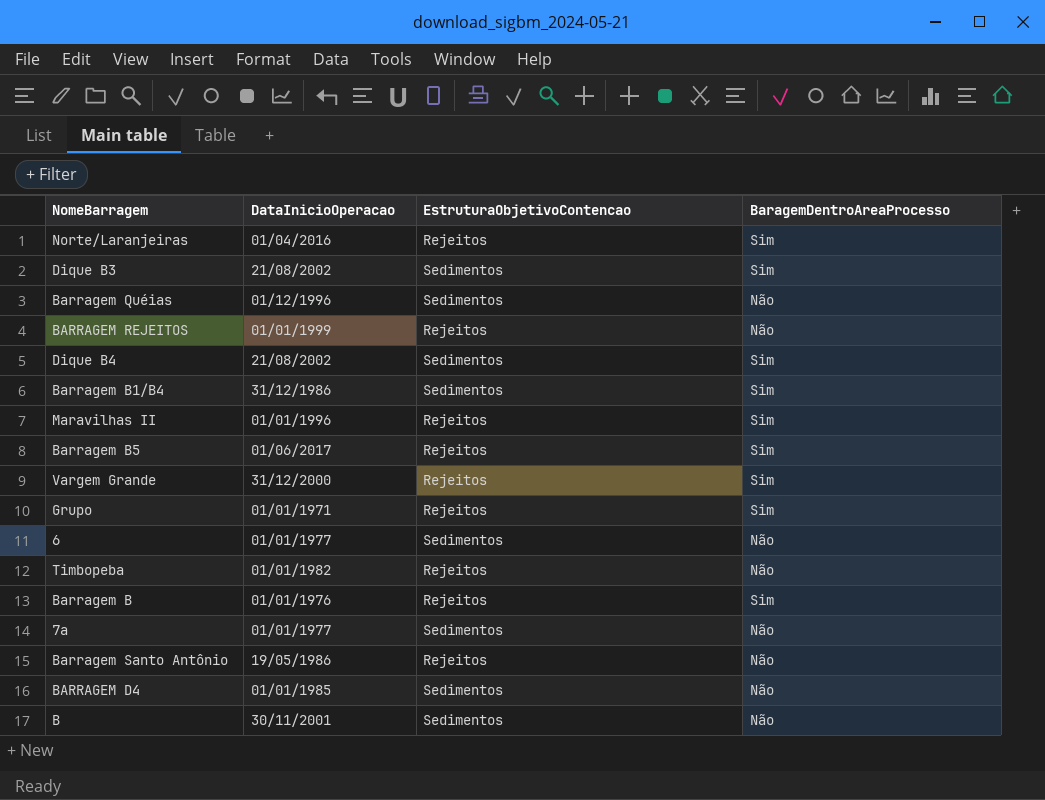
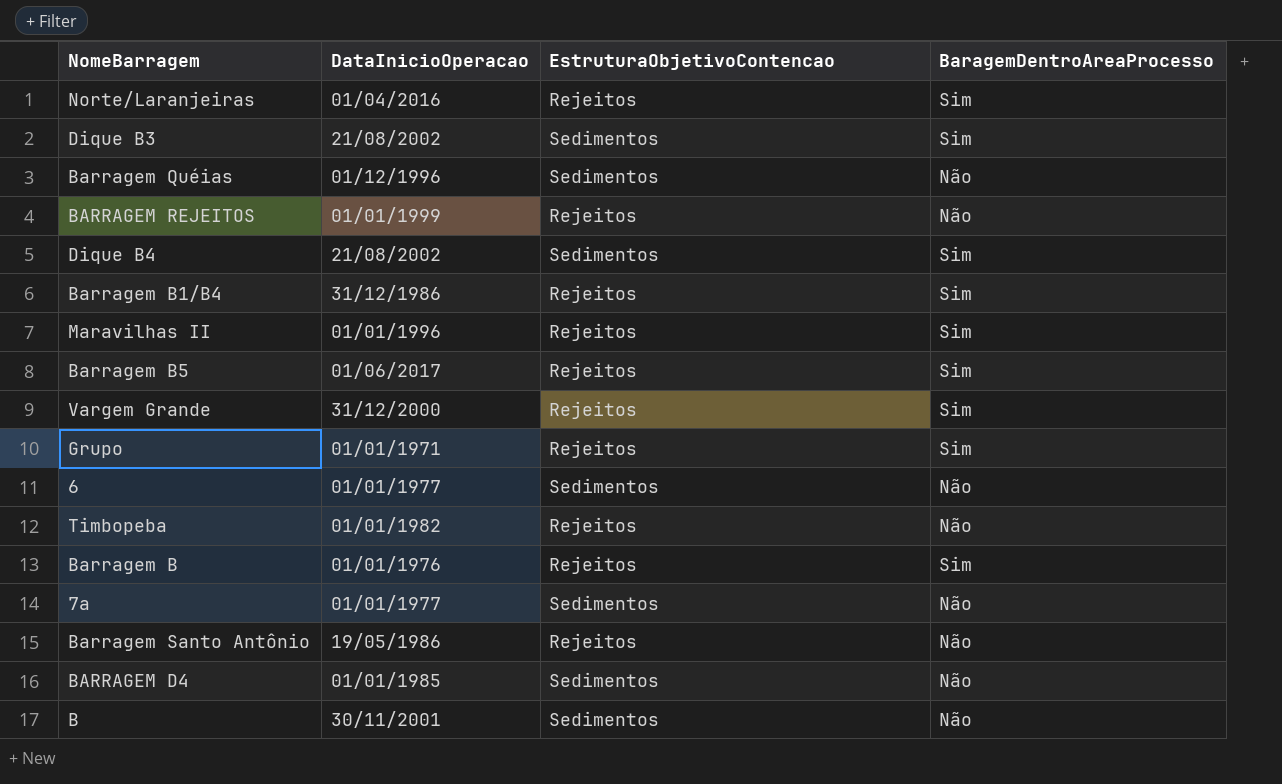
Barragem B1/B4 | EstruturaObjetivoContencao: Sedimentos -> Rejeitos

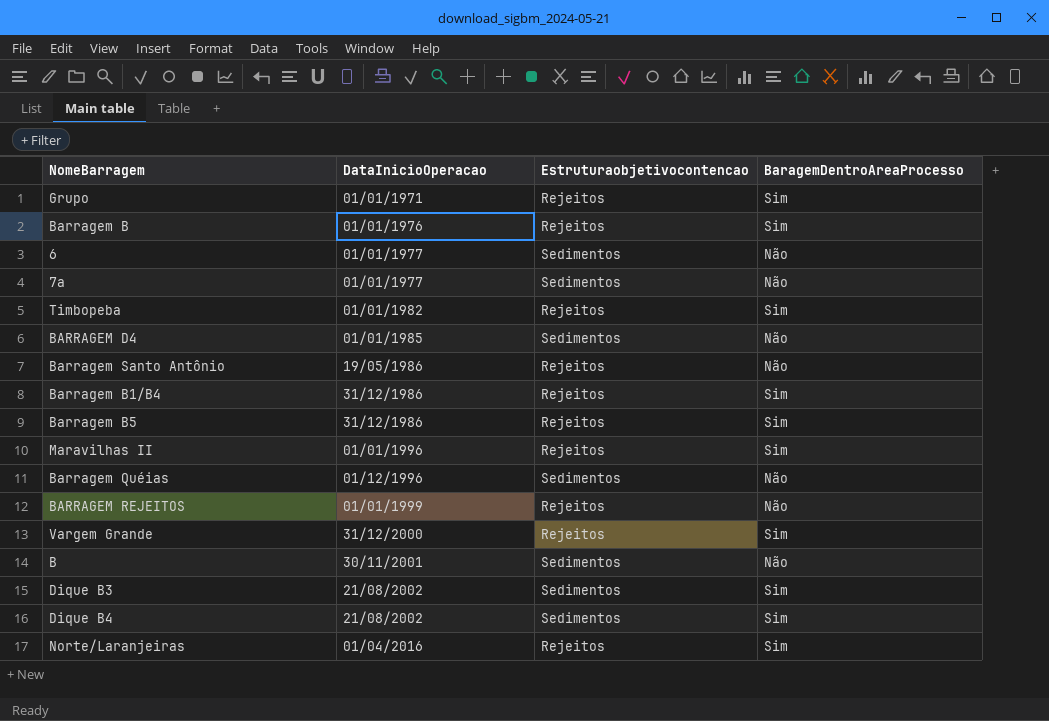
row order: none -> DataInicioOperacao ascending
column name: EstruturaObjetivoContencao -> Estruturaobjetivocontencao
Timbopeba | BaragemDentroAreaProcesso: Não -> Sim
Barragem B5 | DataInicioOperacao: 01/06/2017 -> 31/12/1986

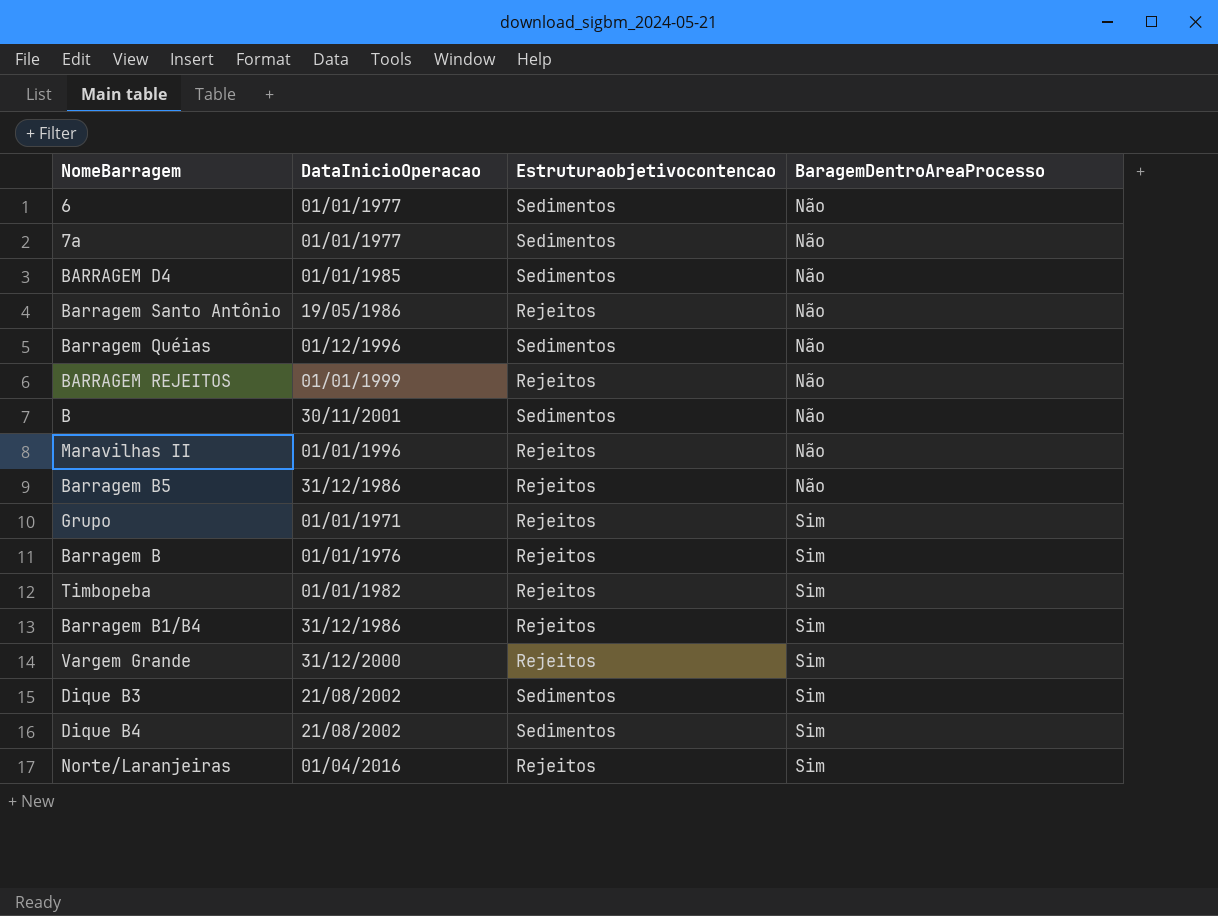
row order: DataInicioOperacao ascending -> BaragemDentroAreaProcesso ascending
Maravilhas II | BaragemDentroAreaProcesso: Sim -> Não
Barragem B5 | BaragemDentroAreaProcesso: Sim -> Não

